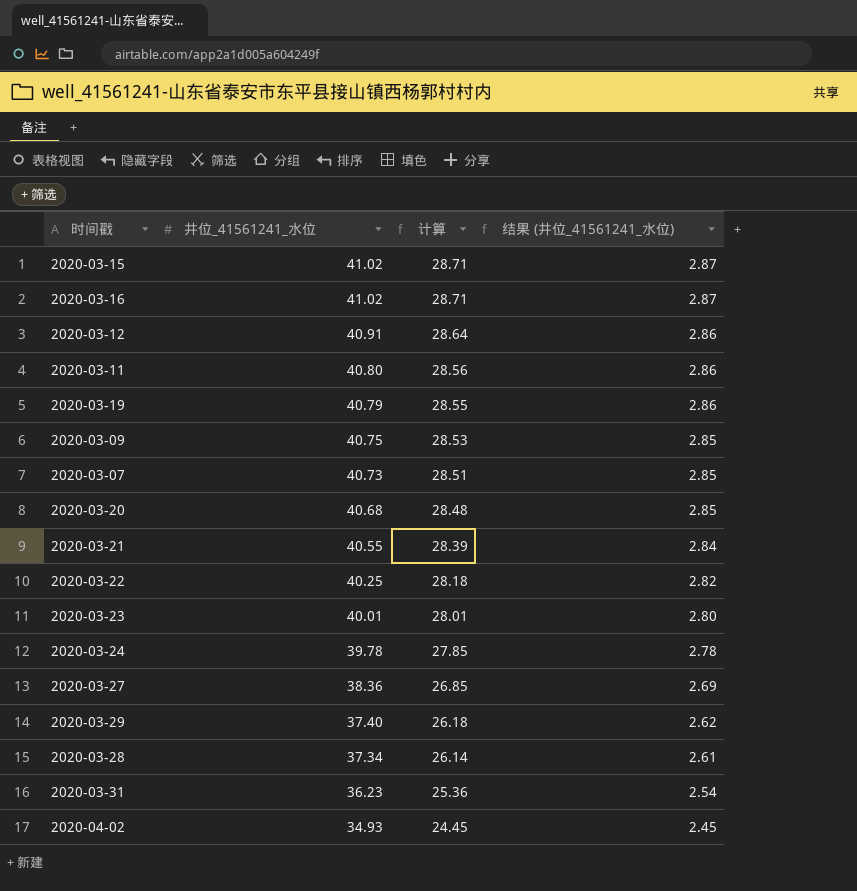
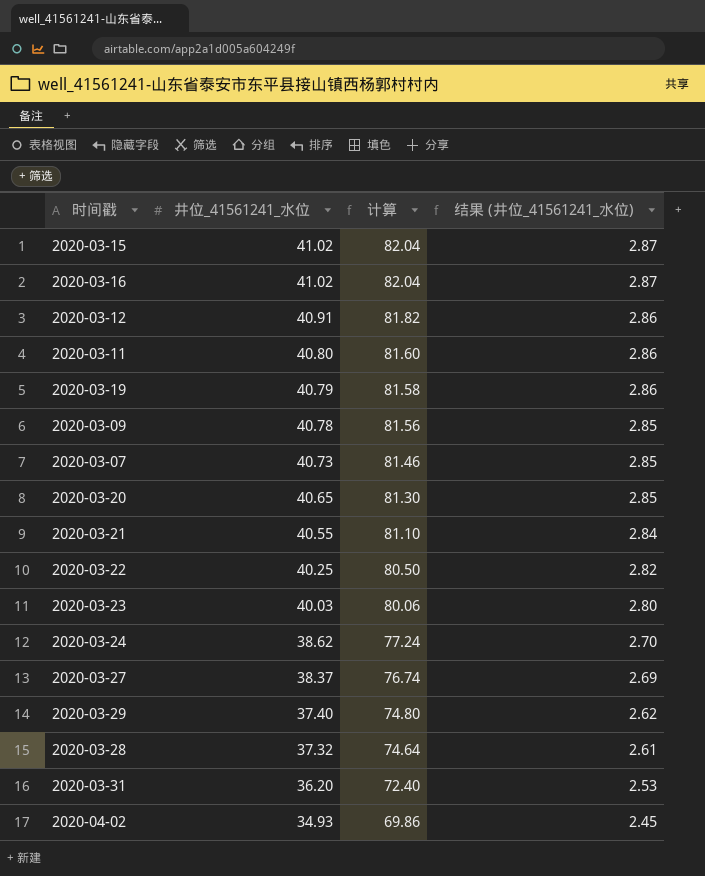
column 计算 | formula: [井位_41561241_水位] * 0.7 -> [井位_41561241_水位] * 2
2020-03-09 | 井位_41561241_水位: 40.75 -> 40.78
2020-03-20 | 井位_41561241_水位: 40.68 -> 40.65
2020-03-23 | 井位_41561241_水位: 40.01 -> 40.03
2020-03-24 | 井位_41561241_水位: 39.78 -> 38.62
2020-03-24 | 结果 (井位_41561241_水位): 2.78 -> 2.70
2020-03-27 | 井位_41561241_水位: 38.36 -> 38.37
2020-03-28 | 井位_41561241_水位: 37.34 -> 37.32
2020-03-31 | 井位_41561241_水位: 36.23 -> 36.20
2020-03-31 | 结果 (井位_41561241_水位): 2.54 -> 2.53

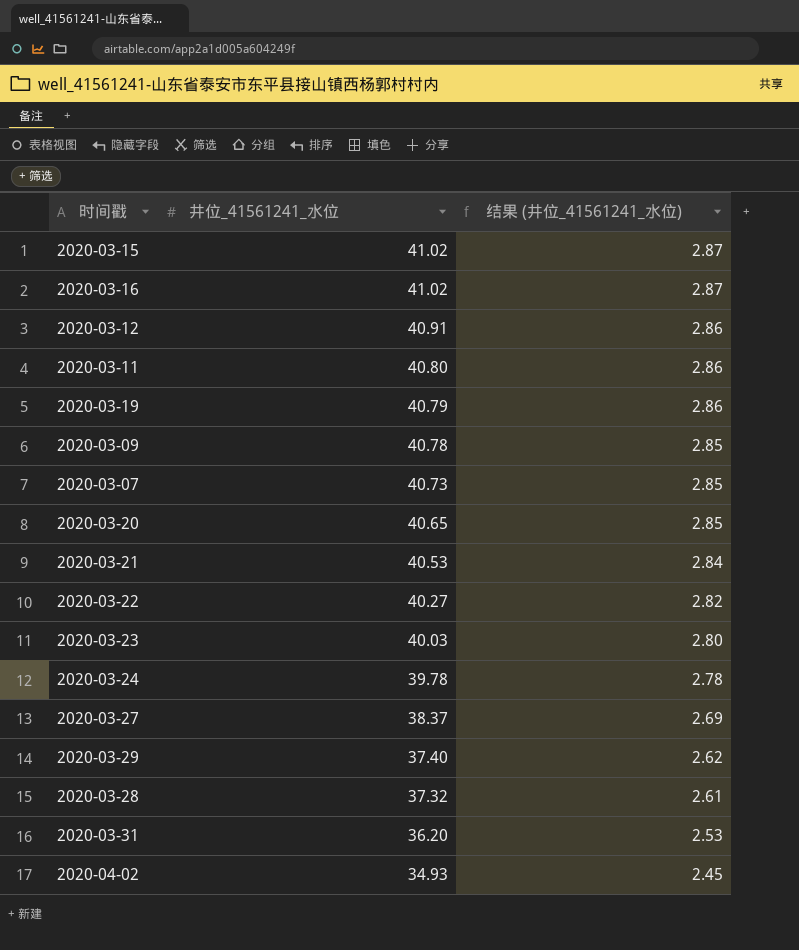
column 计算 | formula: [井位_41561241_水位] * 2 -> none
2020-03-21 | 井位_41561241_水位: 40.55 -> 40.53
2020-03-22 | 井位_41561241_水位: 40.25 -> 40.27
2020-03-24 | 井位_41561241_水位: 38.62 -> 39.78
2020-03-24 | 结果 (井位_41561241_水位): 2.70 -> 2.78

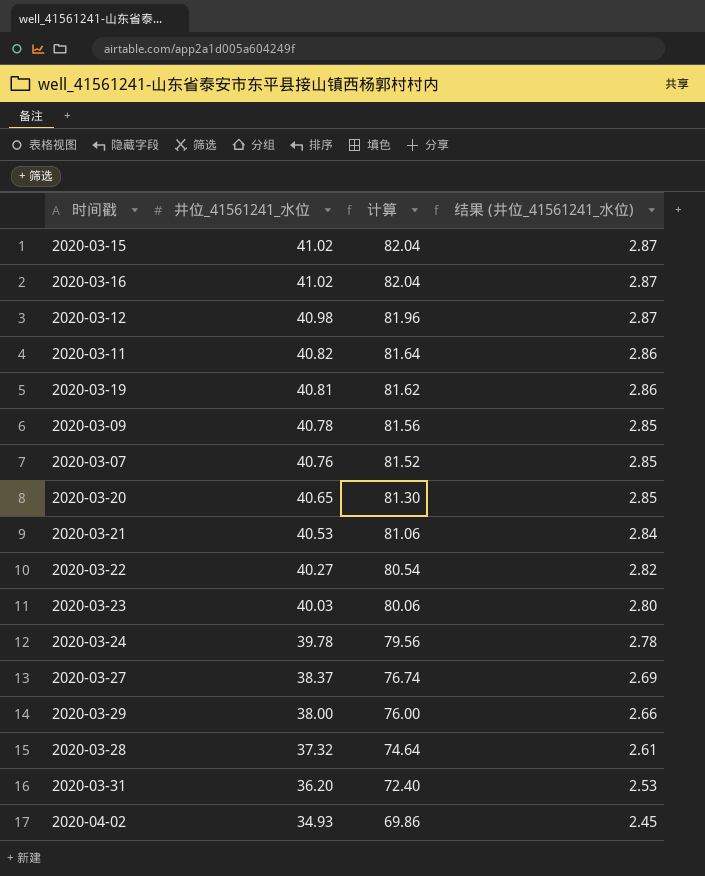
column 计算 | formula: none -> [井位_41561241_水位] * 2
2020-03-12 | 井位_41561241_水位: 40.91 -> 40.98
2020-03-12 | 结果 (井位_41561241_水位): 2.86 -> 2.87
2020-03-11 | 井位_41561241_水位: 40.80 -> 40.82
2020-03-19 | 井位_41561241_水位: 40.79 -> 40.81
2020-03-07 | 井位_41561241_水位: 40.73 -> 40.76
2020-03-29 | 井位_41561241_水位: 37.40 -> 38.00
2020-03-29 | 结果 (井位_41561241_水位): 2.62 -> 2.66

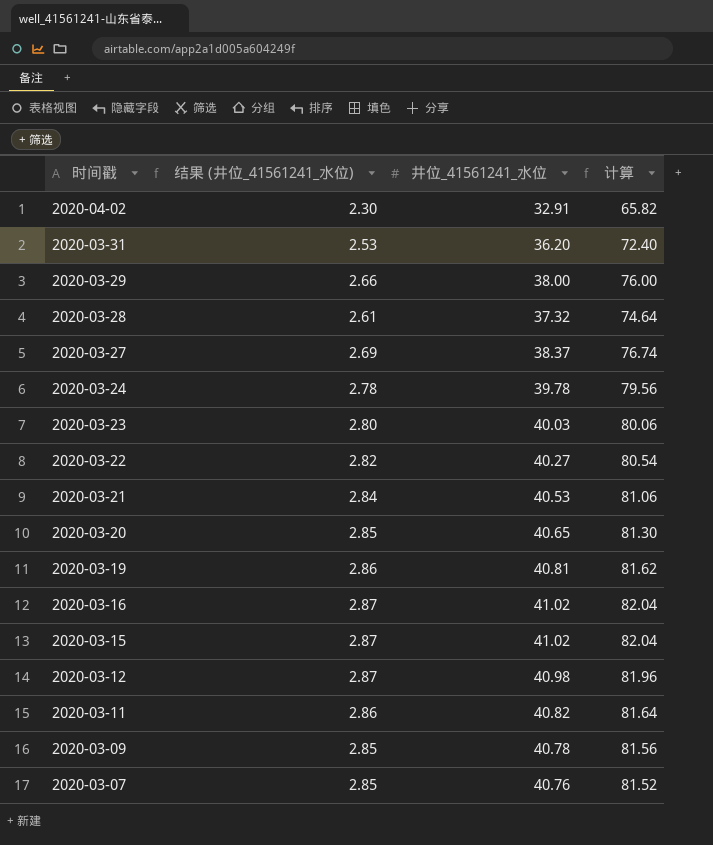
row order: 井位_41561241_水位 descending -> 时间戳 descending
column 结果 (井位_41561241_水位) | position: 4 -> 2
2020-04-02 | 结果 (井位_41561241_水位): 2.45 -> 2.30
2020-04-02 | 井位_41561241_水位: 34.93 -> 32.91
2020-04-02 | 计算: 69.86 -> 65.82

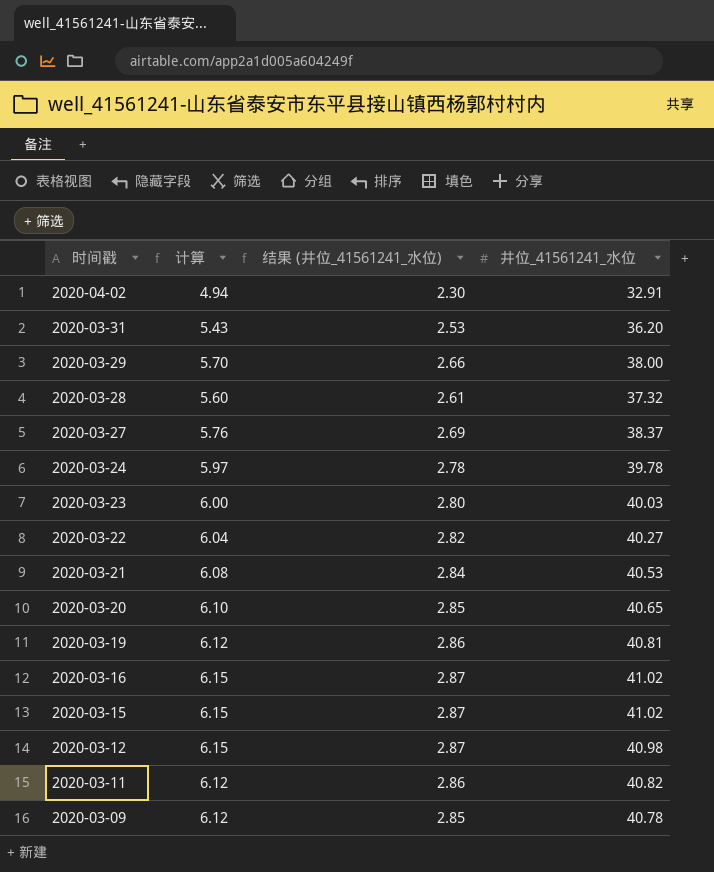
column 计算 | formula: [井位_41561241_水位] * 2 -> [井位_41561241_水位] * 0.15
column 计算 | position: 4 -> 2
row 2020-03-07: 2.85 | 40.76 | 81.52 -> none

